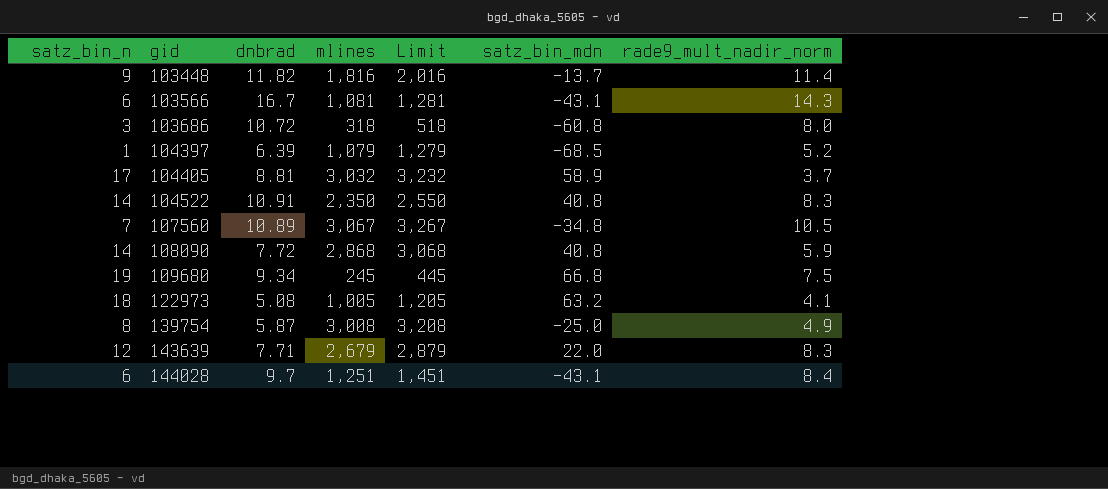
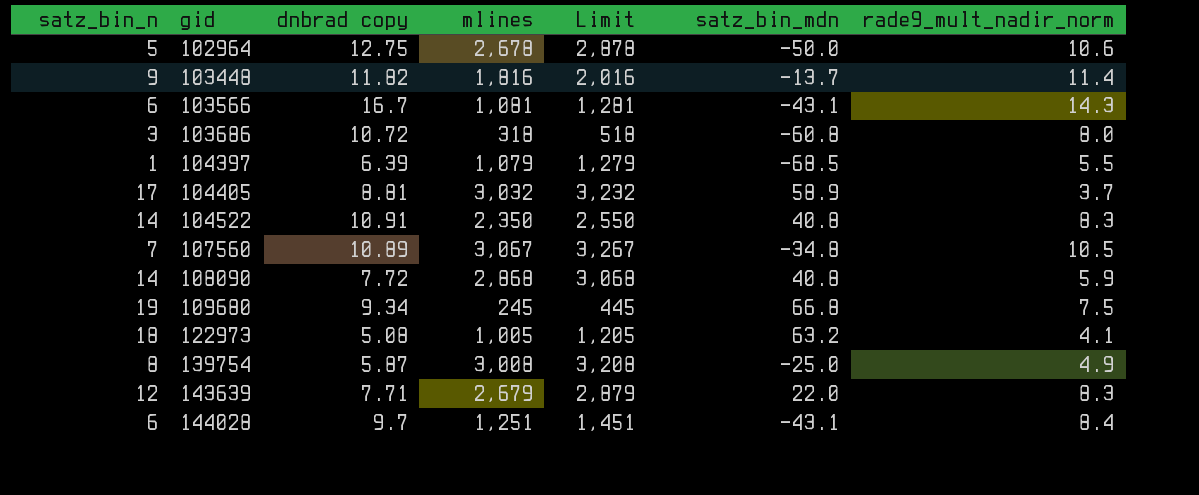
column name: dnbrad -> dnbrad copy
row 102964: none -> 5 | 12.75 | 2,678 | 2,878 | -50.0 | 10.6
104397 | rade9_mult_nadir_norm: 5.2 -> 5.5

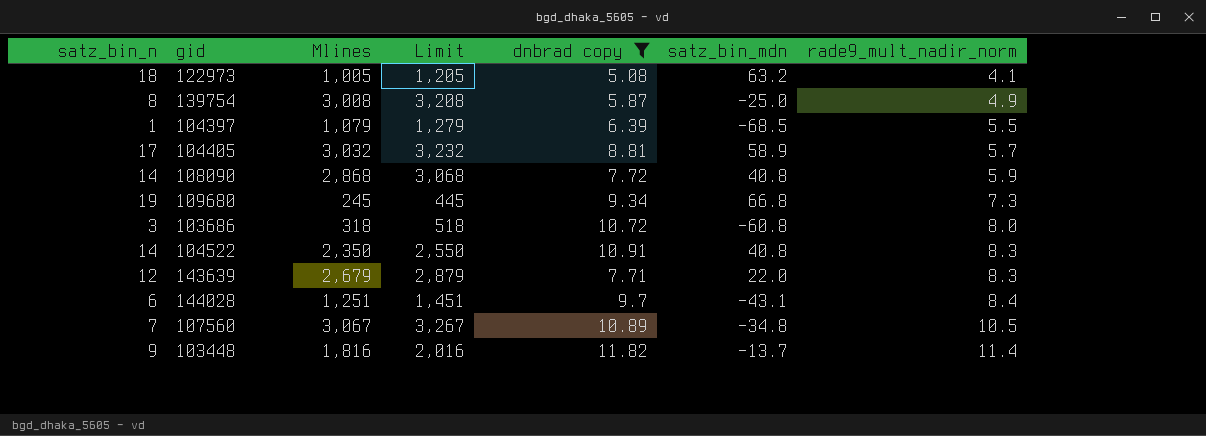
filter: none -> dnbrad copy <= 11.82
row order: gid ascending -> rade9_mult_nadir_norm ascending
column name: mlines -> Mlines
column dnbrad copy | position: 3 -> 5
104405 | rade9_mult_nadir_norm: 3.7 -> 5.7
109680 | rade9_mult_nadir_norm: 7.5 -> 7.3

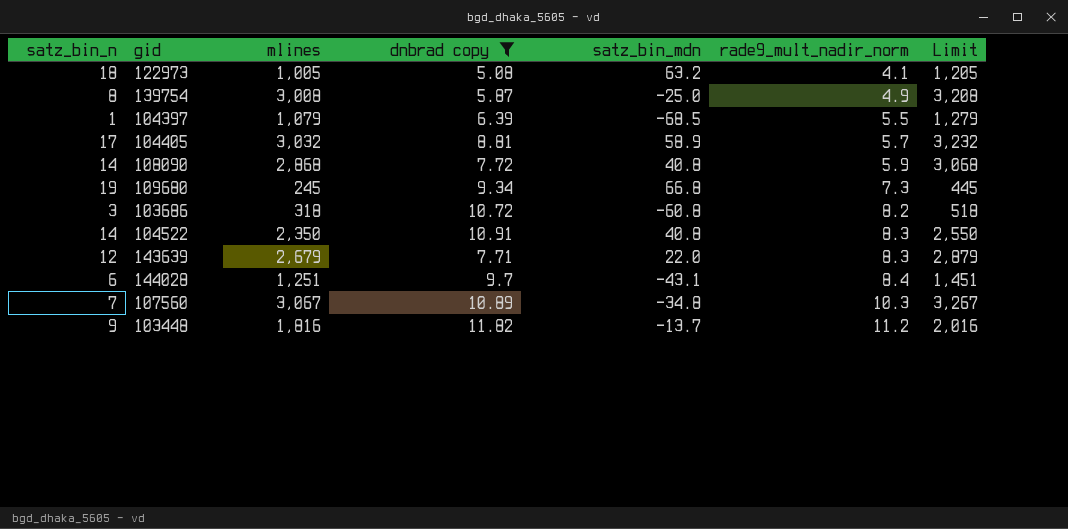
column name: Mlines -> mlines
column Limit | position: 4 -> 7
103686 | rade9_mult_nadir_norm: 8.0 -> 8.2
107560 | rade9_mult_nadir_norm: 10.5 -> 10.3
103448 | rade9_mult_nadir_norm: 11.4 -> 11.2

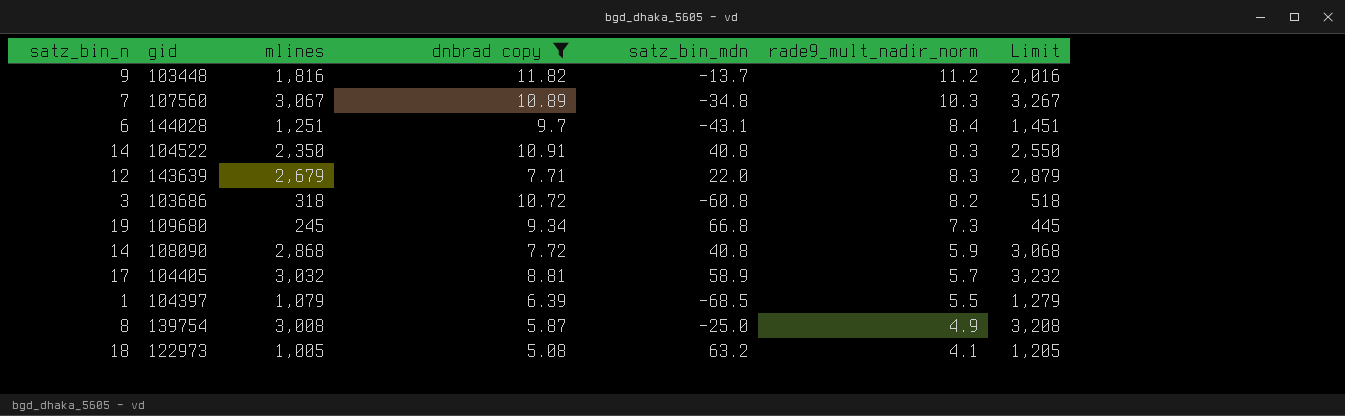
row order: rade9_mult_nadir_norm ascending -> rade9_mult_nadir_norm descending

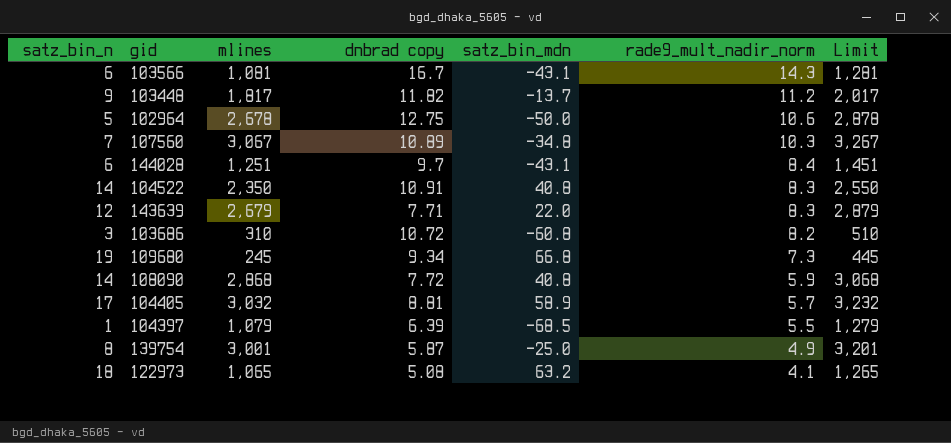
filter: dnbrad copy <= 11.82 -> none
103448 | mlines: 1,816 -> 1,817
103448 | Limit: 2,016 -> 2,017
103686 | mlines: 318 -> 310
103686 | Limit: 518 -> 510
139754 | mlines: 3,008 -> 3,001
139754 | Limit: 3,208 -> 3,201
122973 | mlines: 1,005 -> 1,065
122973 | Limit: 1,205 -> 1,265

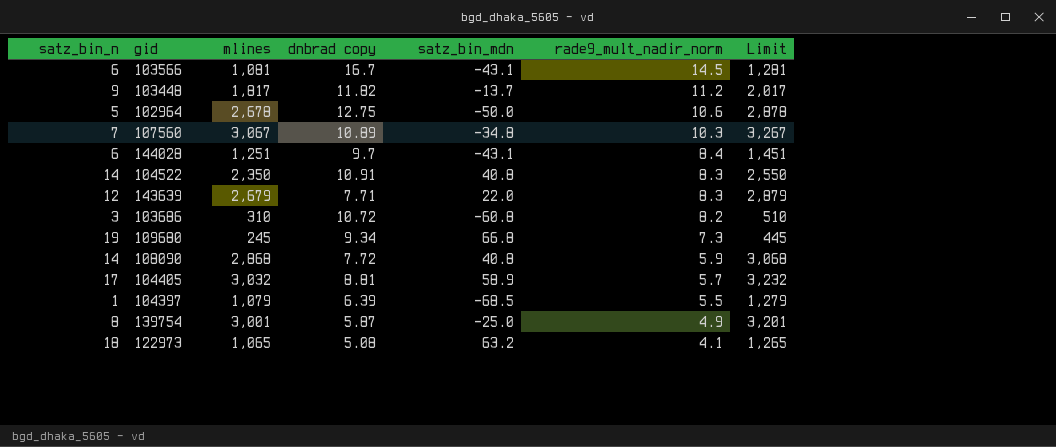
103566 | rade9_mult_nadir_norm: 14.3 -> 14.5

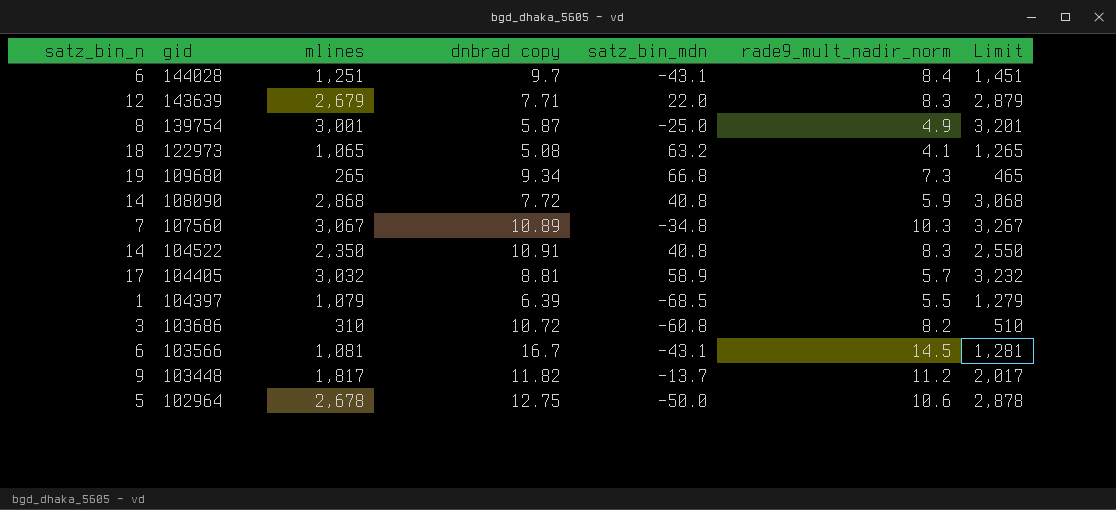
row order: rade9_mult_nadir_norm descending -> gid descending
109680 | mlines: 245 -> 265
109680 | Limit: 445 -> 465

